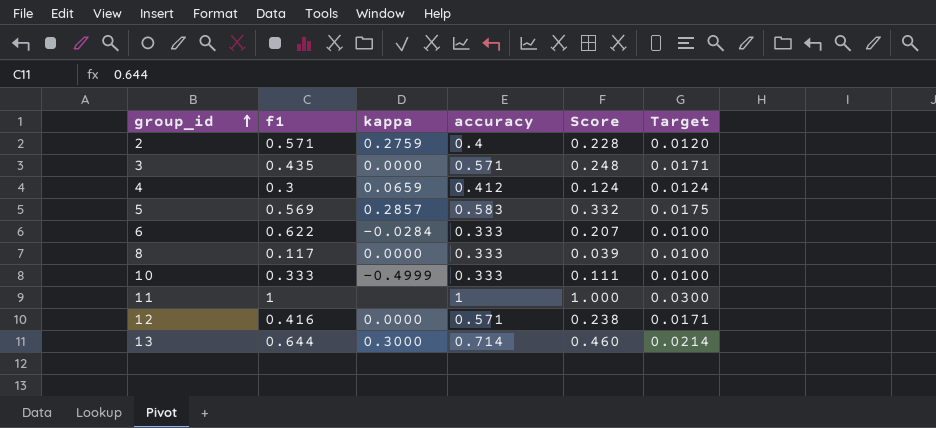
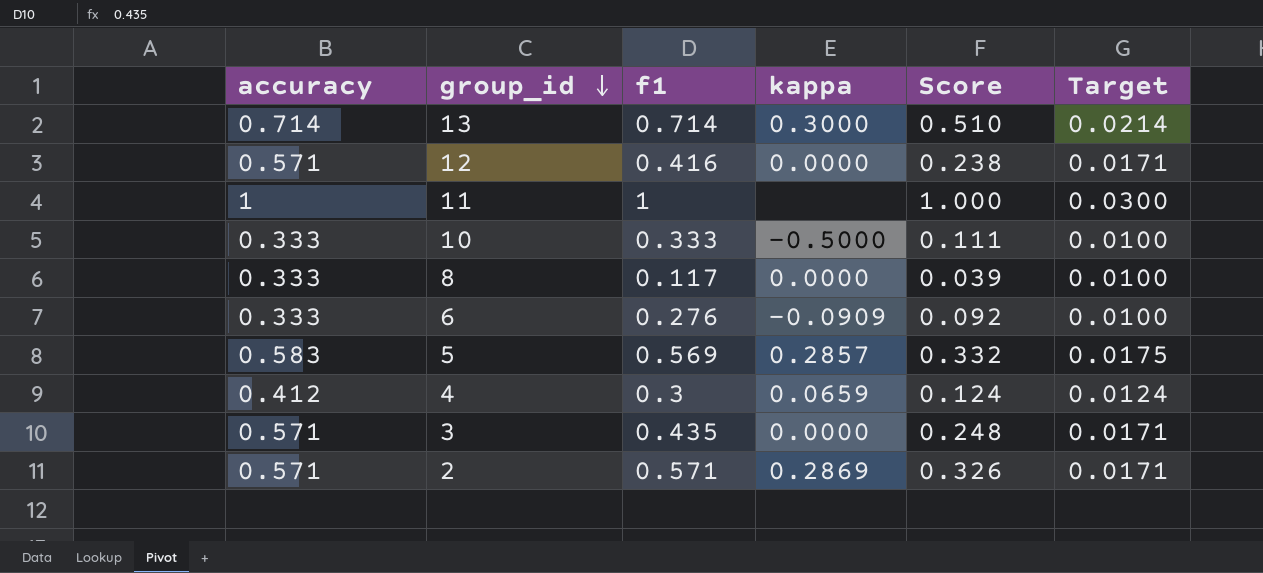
row order: group_id ascending -> group_id descending
column accuracy | position: 4 -> 1
13 | f1: 0.644 -> 0.714
13 | Score: 0.460 -> 0.510
10 | kappa: -0.4999 -> -0.5000
6 | f1: 0.622 -> 0.276
6 | kappa: -0.0284 -> -0.0909
6 | Score: 0.207 -> 0.092
2 | accuracy: 0.4 -> 0.571
2 | kappa: 0.2759 -> 0.2869
2 | Score: 0.228 -> 0.326
2 | Target: 0.0120 -> 0.0171

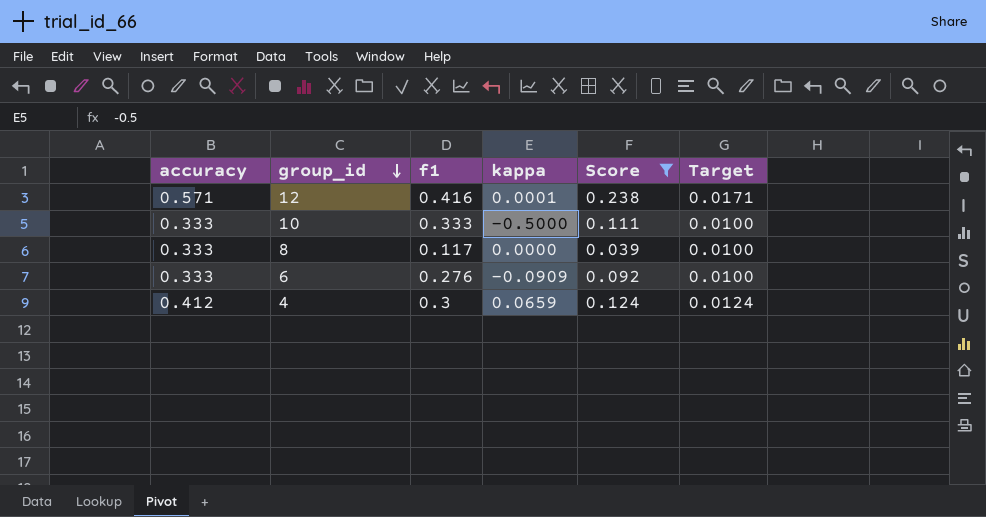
filter: none -> Score <= 0.238
12 | kappa: 0.0000 -> 0.0001

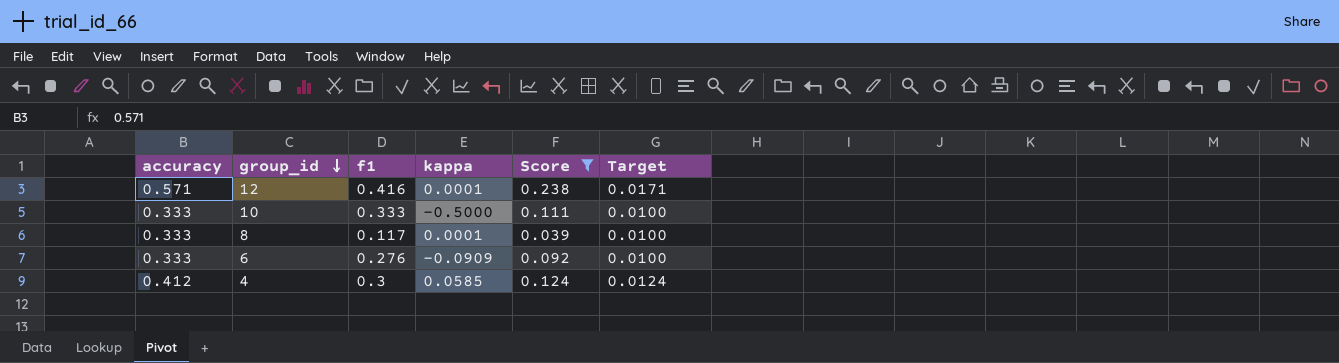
8 | kappa: 0.0000 -> 0.0001
4 | kappa: 0.0659 -> 0.0585

